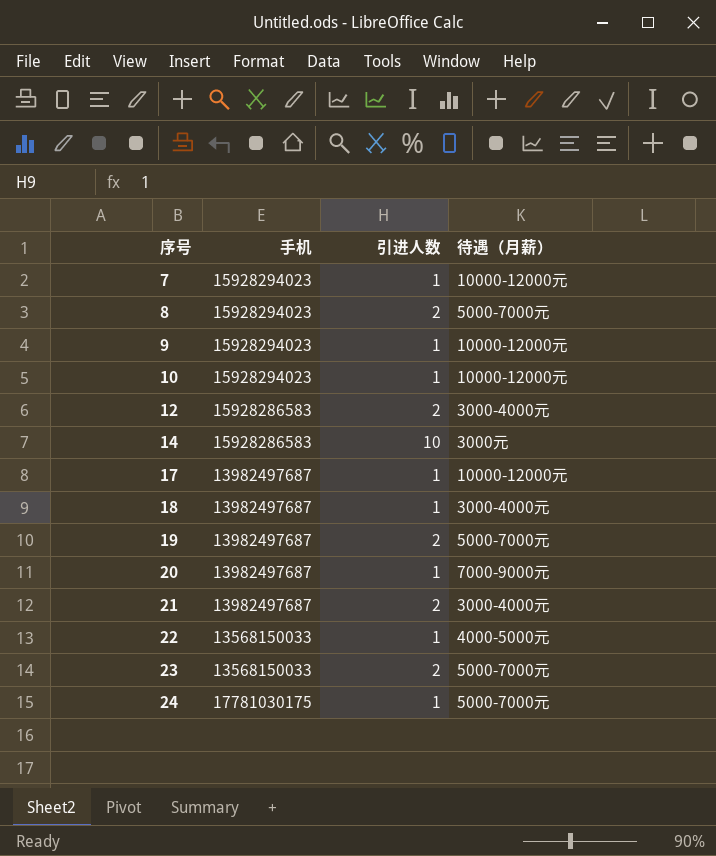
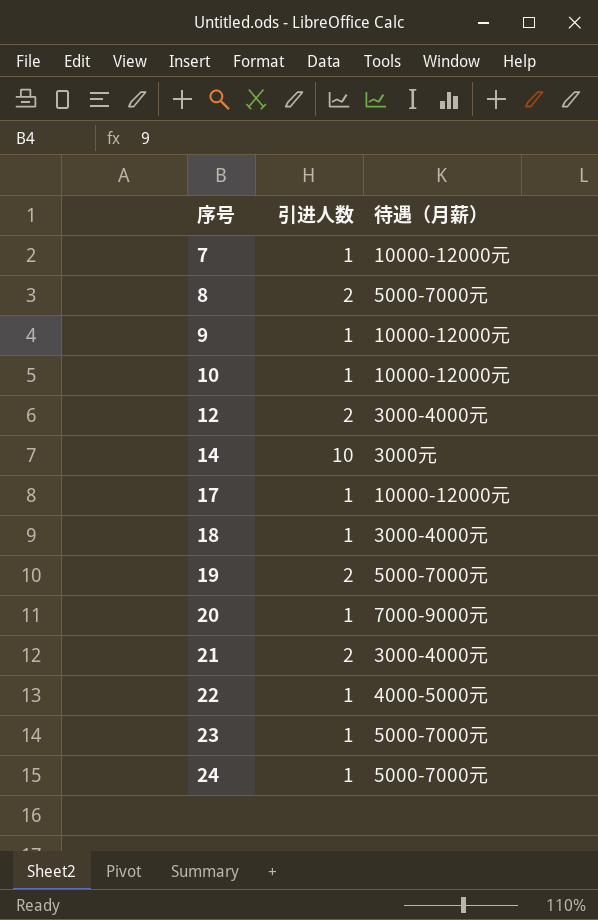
column 手机 | position: 2 -> none
23 | 引进人数: 2 -> 1

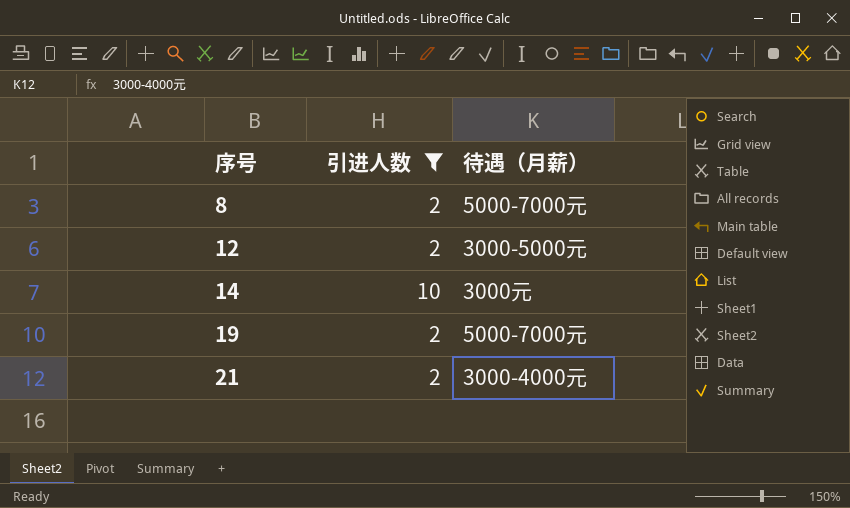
filter: none -> 引进人数 != 1
12 | 待遇（月薪）: 3000-4000元 -> 3000-5000元

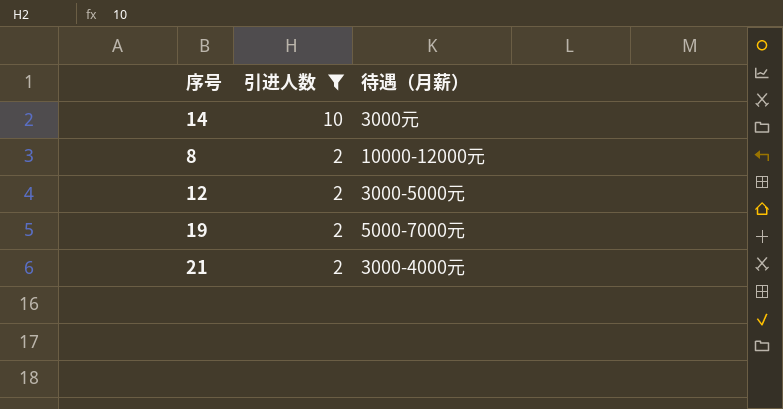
row order: 序号 ascending -> 引进人数 descending
8 | 待遇（月薪）: 5000-7000元 -> 10000-12000元

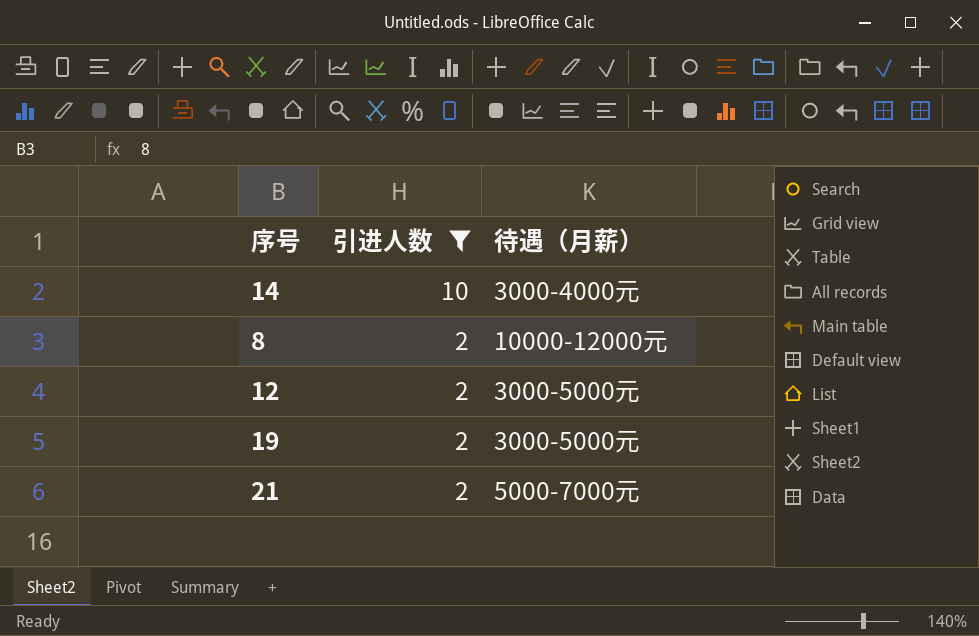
14 | 待遇（月薪）: 3000元 -> 3000-4000元
19 | 待遇（月薪）: 5000-7000元 -> 3000-5000元
21 | 待遇（月薪）: 3000-4000元 -> 5000-7000元

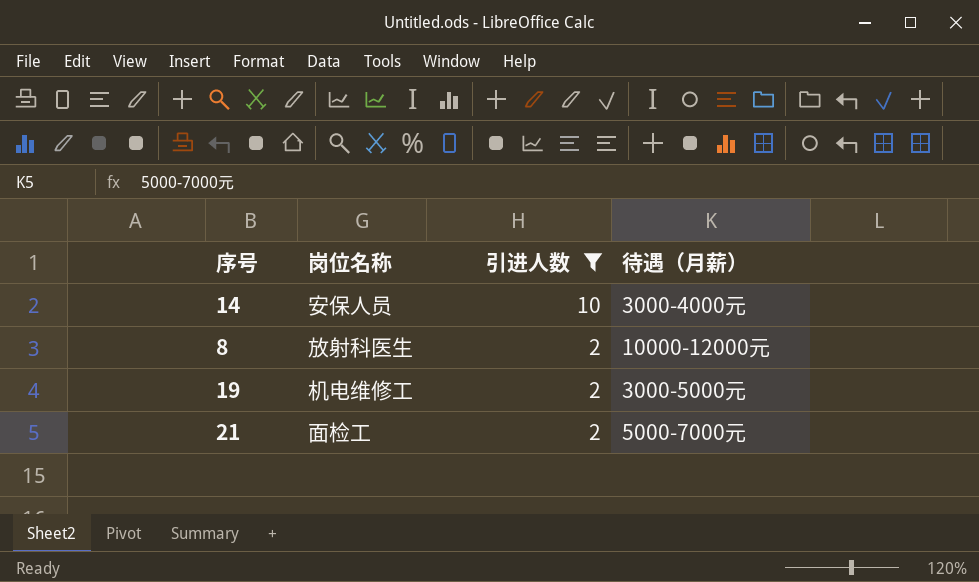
column 岗位名称 | position: none -> 2
row 12: 2 | 3000-5000元 -> none

